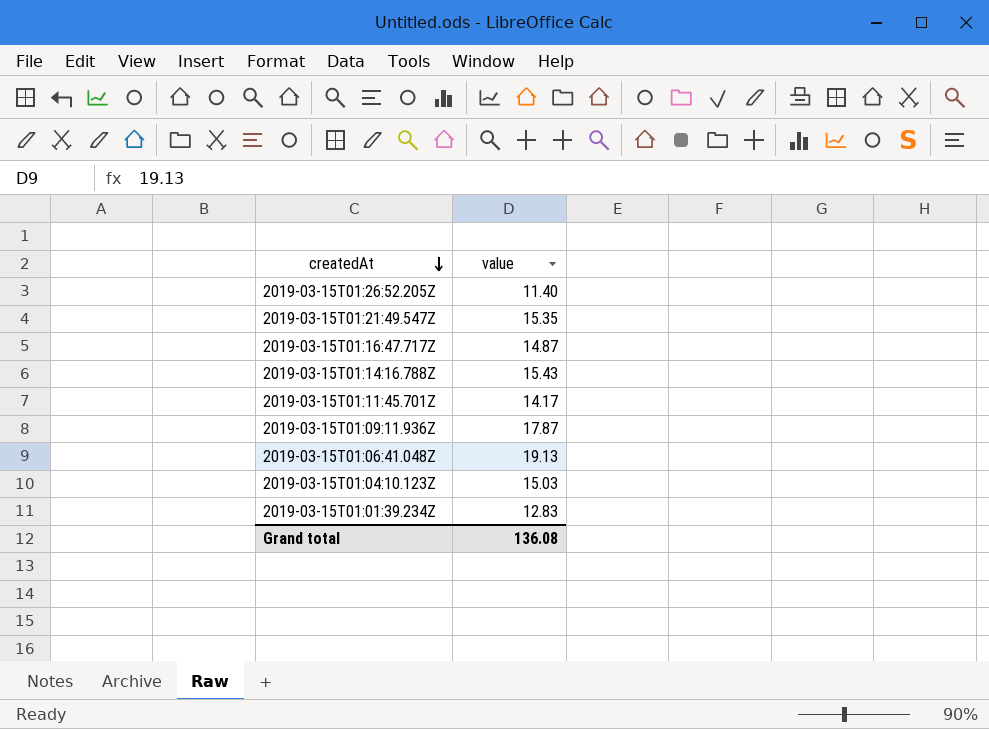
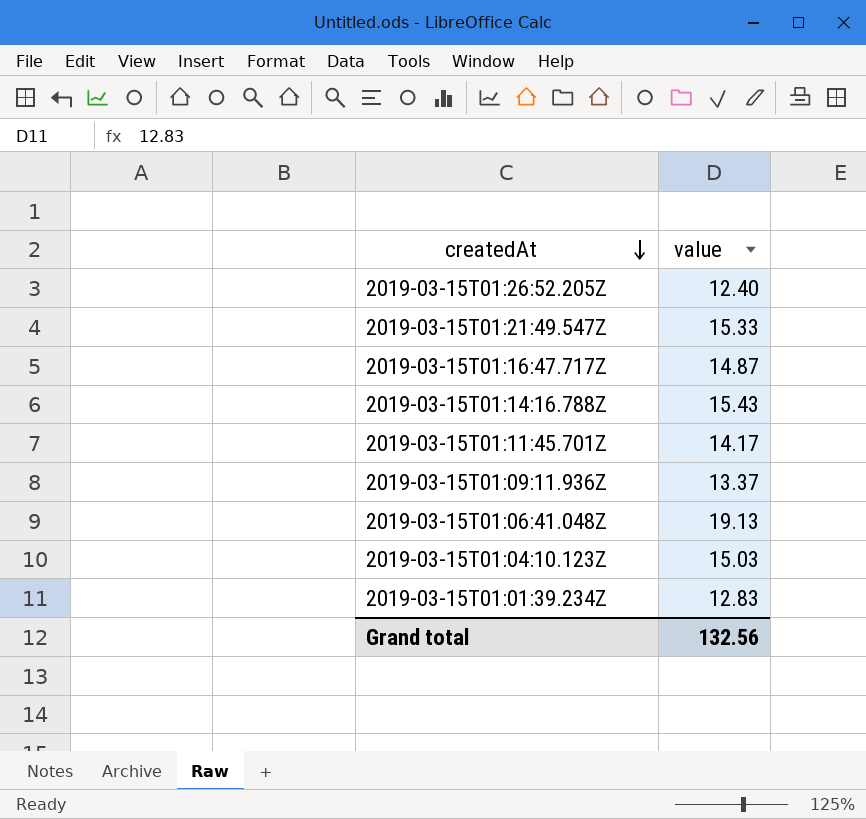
2019-03-15T01:26:52.205Z | value: 11.40 -> 12.40
2019-03-15T01:21:49.547Z | value: 15.35 -> 15.33
2019-03-15T01:09:11.936Z | value: 17.87 -> 13.37
Grand total | value: 136.08 -> 132.56

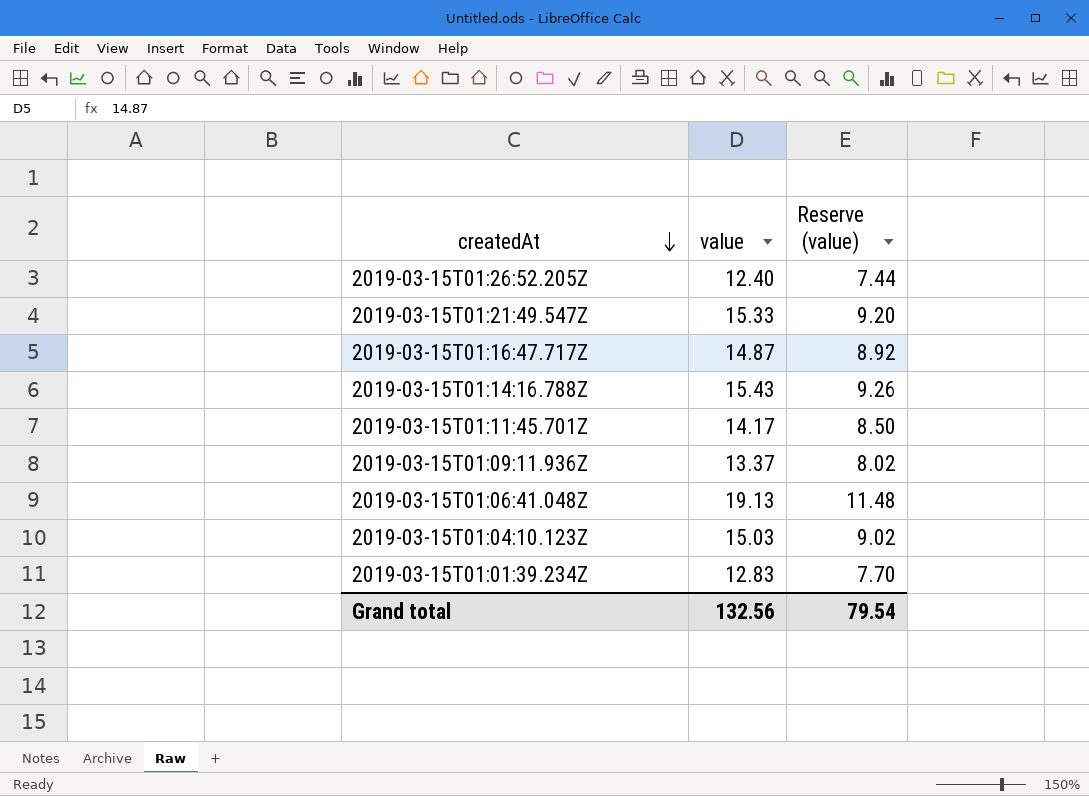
column Reserve (value) | formula: none -> [value] * 0.6

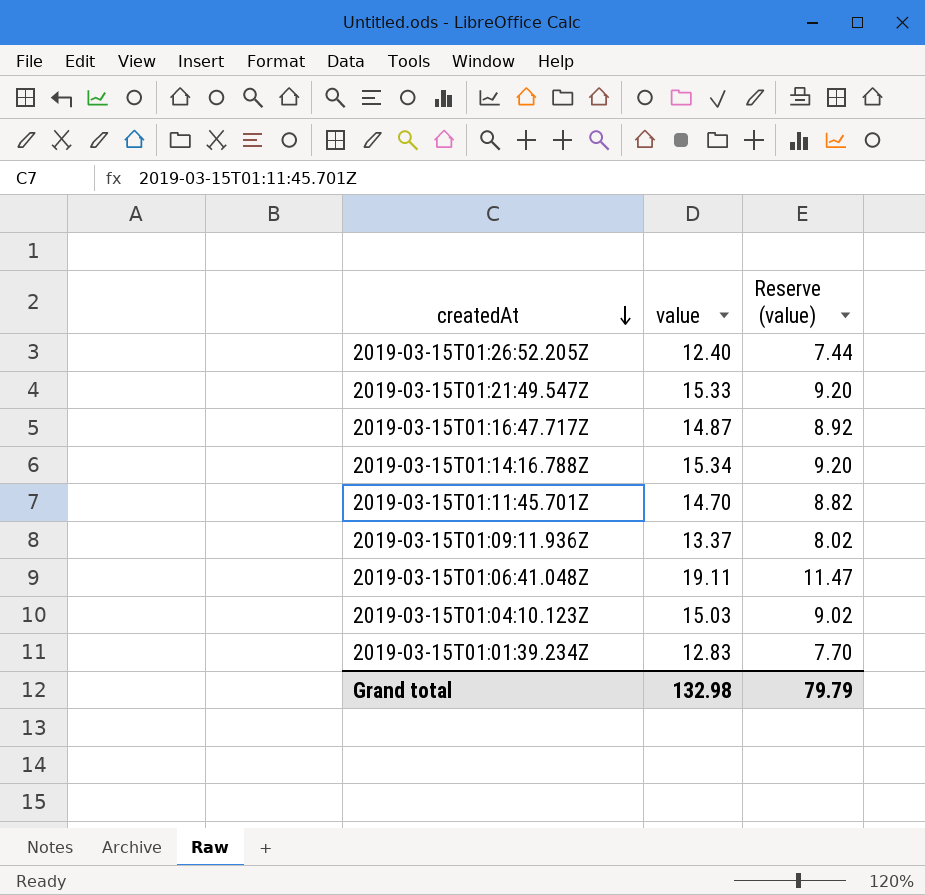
2019-03-15T01:14:16.788Z | value: 15.43 -> 15.34
2019-03-15T01:14:16.788Z | Reserve (value): 9.26 -> 9.20
2019-03-15T01:11:45.701Z | value: 14.17 -> 14.70
2019-03-15T01:11:45.701Z | Reserve (value): 8.50 -> 8.82
2019-03-15T01:06:41.048Z | value: 19.13 -> 19.11
2019-03-15T01:06:41.048Z | Reserve (value): 11.48 -> 11.47
Grand total | value: 132.56 -> 132.98
Grand total | Reserve (value): 79.54 -> 79.79

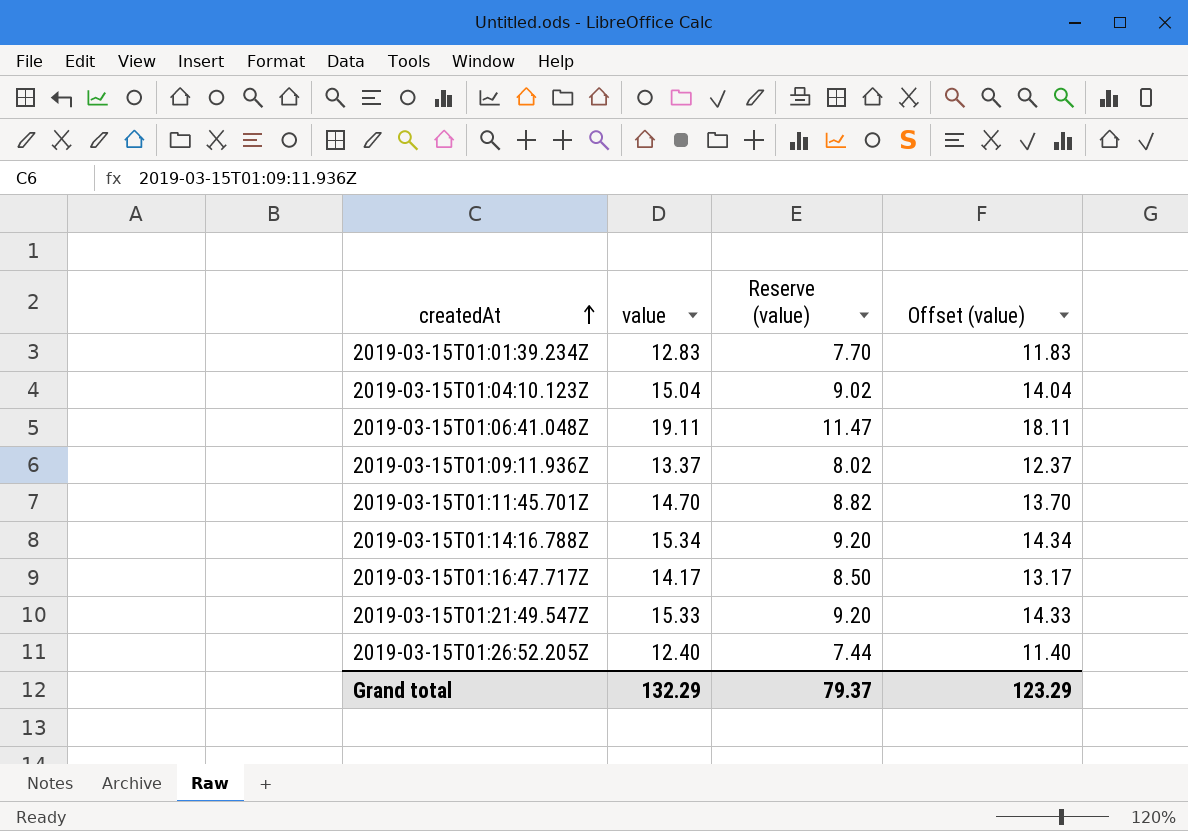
row order: createdAt descending -> createdAt ascending
column Offset (value) | formula: none -> [value] - 1
2019-03-15T01:04:10.123Z | value: 15.03 -> 15.04
2019-03-15T01:16:47.717Z | value: 14.87 -> 14.17
2019-03-15T01:16:47.717Z | Reserve (value): 8.92 -> 8.50
Grand total | value: 132.98 -> 132.29
Grand total | Reserve (value): 79.79 -> 79.37

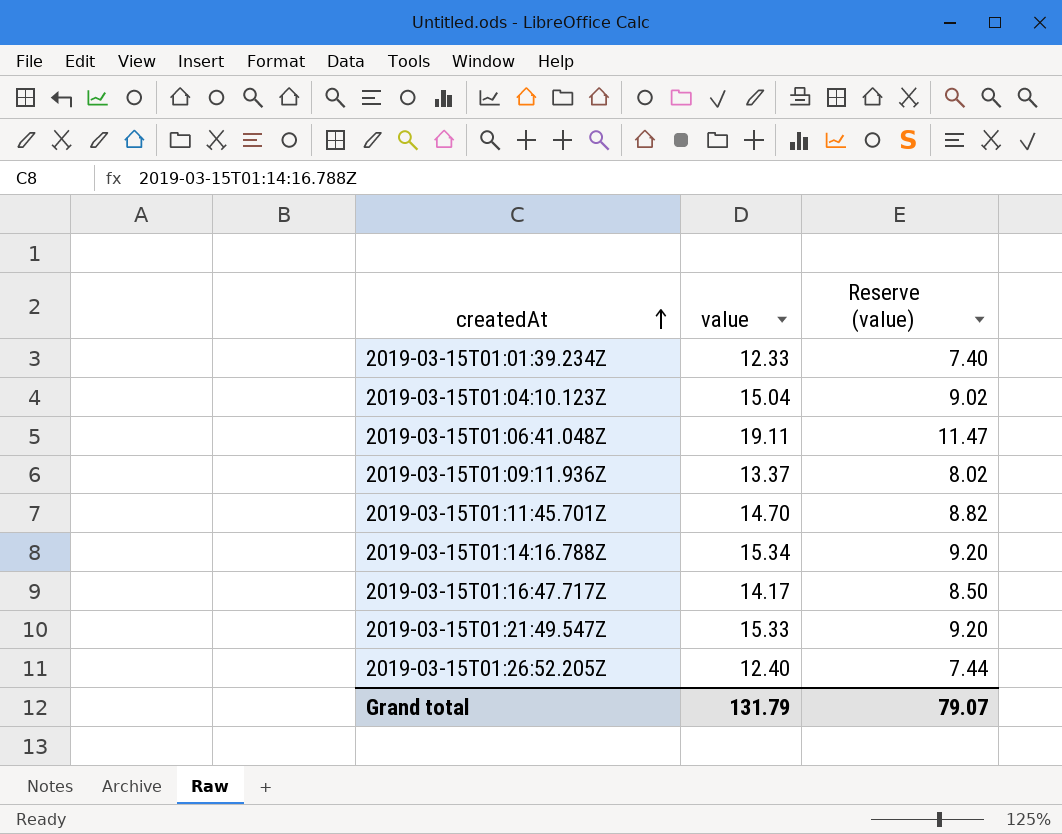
column Offset (value) | formula: [value] - 1 -> none
2019-03-15T01:01:39.234Z | value: 12.83 -> 12.33
2019-03-15T01:01:39.234Z | Reserve (value): 7.70 -> 7.40
Grand total | value: 132.29 -> 131.79
Grand total | Reserve (value): 79.37 -> 79.07

